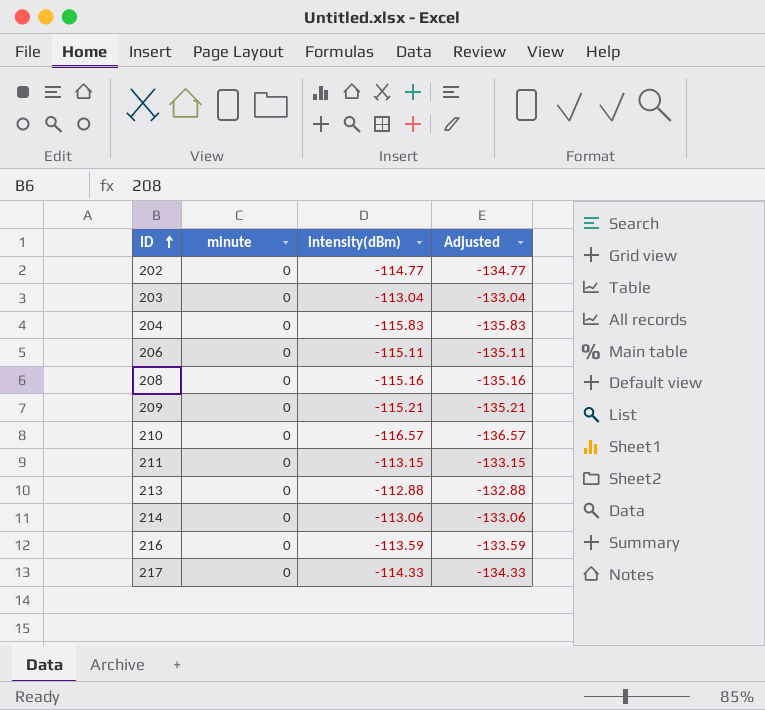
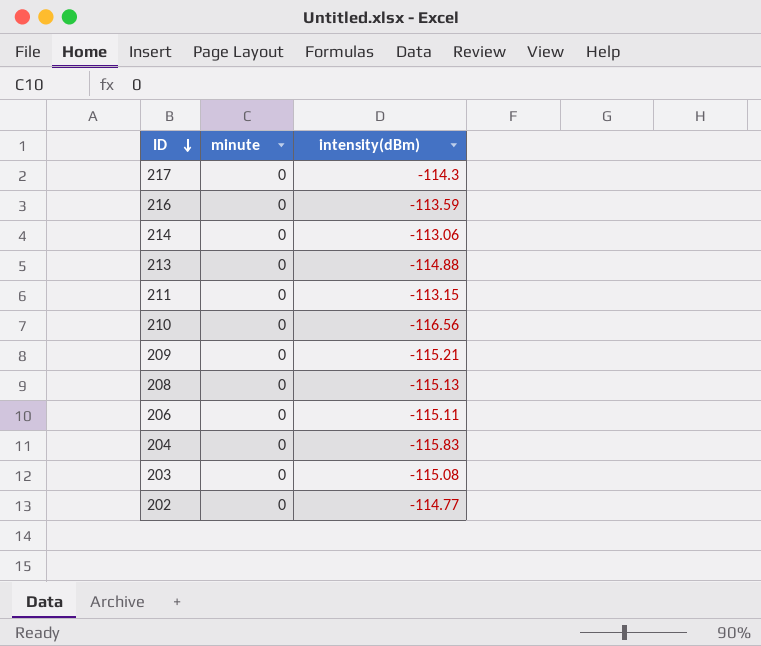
row order: ID ascending -> ID descending
column Adjusted | formula: [intensity(dBm)] - 20 -> none
217 | intensity(dBm): -114.33 -> -114.3
213 | intensity(dBm): -112.88 -> -114.88
210 | intensity(dBm): -116.57 -> -116.56
208 | intensity(dBm): -115.16 -> -115.13
203 | intensity(dBm): -113.04 -> -115.08

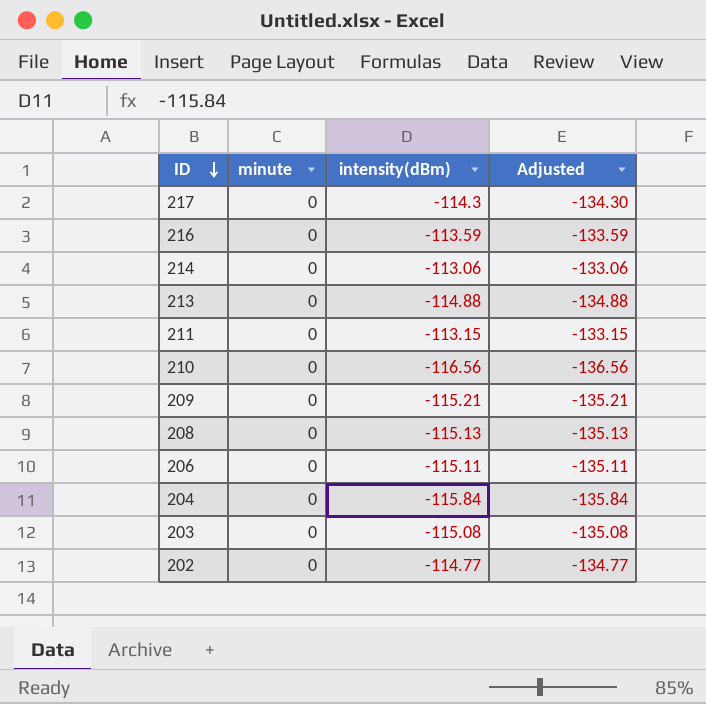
column Adjusted | formula: none -> [intensity(dBm)] - 20
204 | intensity(dBm): -115.83 -> -115.84

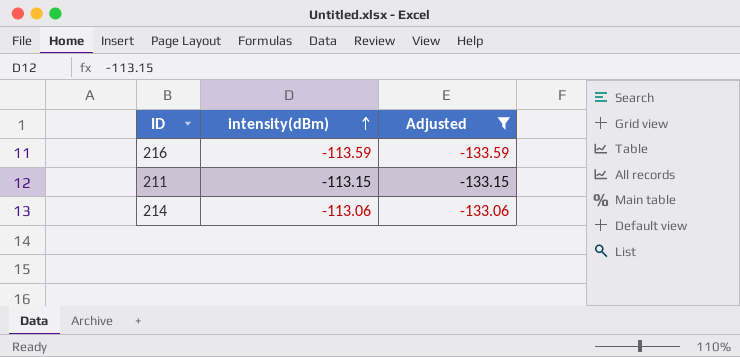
filter: none -> Adjusted >= -133.59
row order: ID descending -> intensity(dBm) ascending
column minute | position: 2 -> none

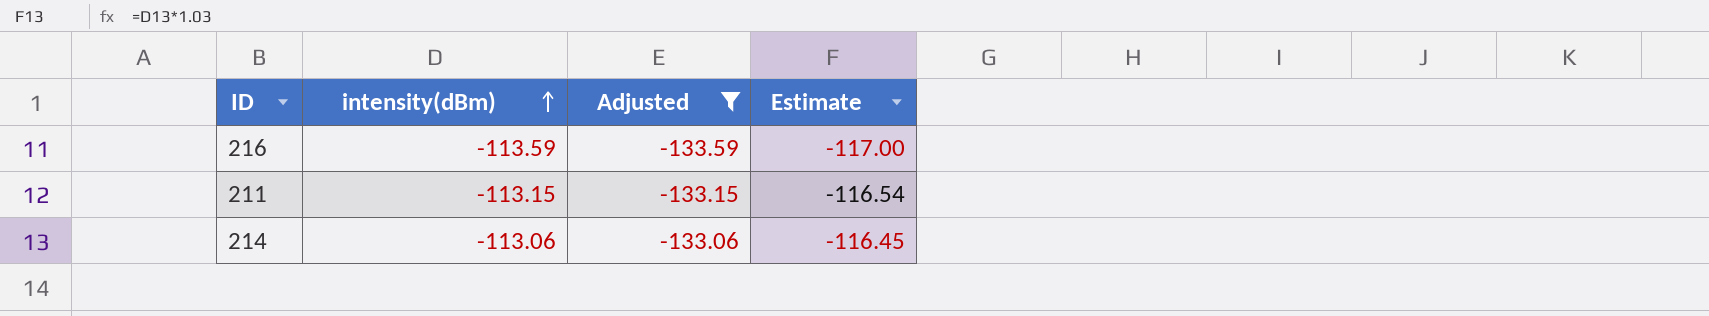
column Estimate | formula: none -> [intensity(dBm)] * 1.03

